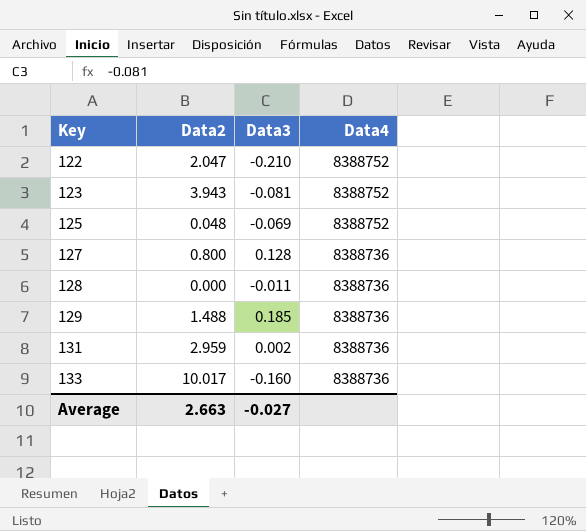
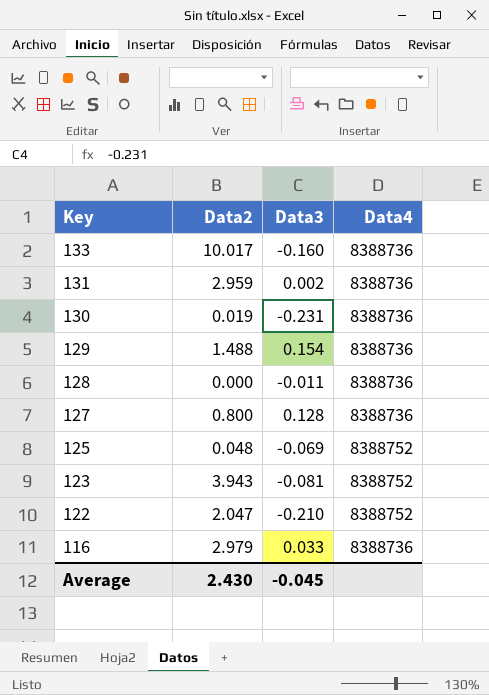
row order: Key ascending -> Key descending
row 130: none -> 0.019 | -0.231 | 8388736
129 | Data3: 0.185 -> 0.154
row 116: none -> 2.979 | 0.033 | 8388736
Average | Data2: 2.663 -> 2.430
Average | Data3: -0.027 -> -0.045

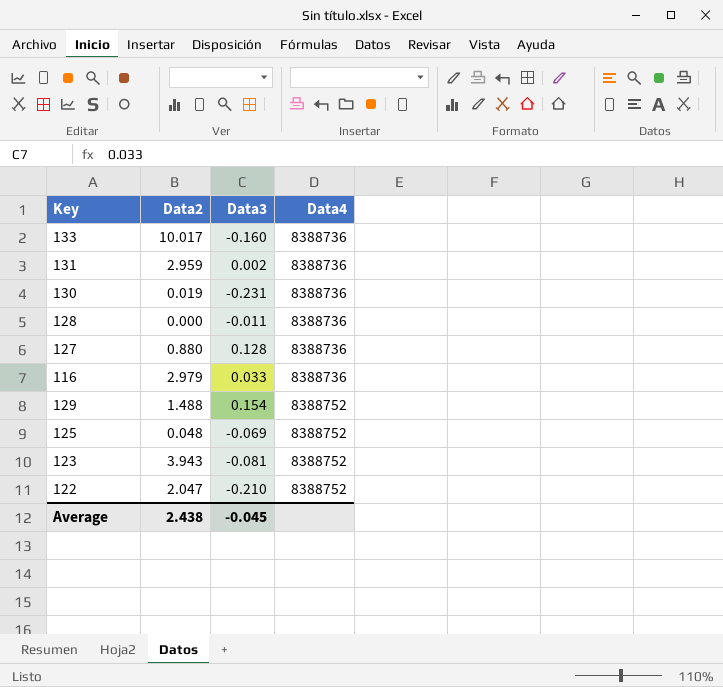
row order: Key descending -> Data4 ascending
127 | Data2: 0.800 -> 0.880
129 | Data4: 8388736 -> 8388752
Average | Data2: 2.430 -> 2.438

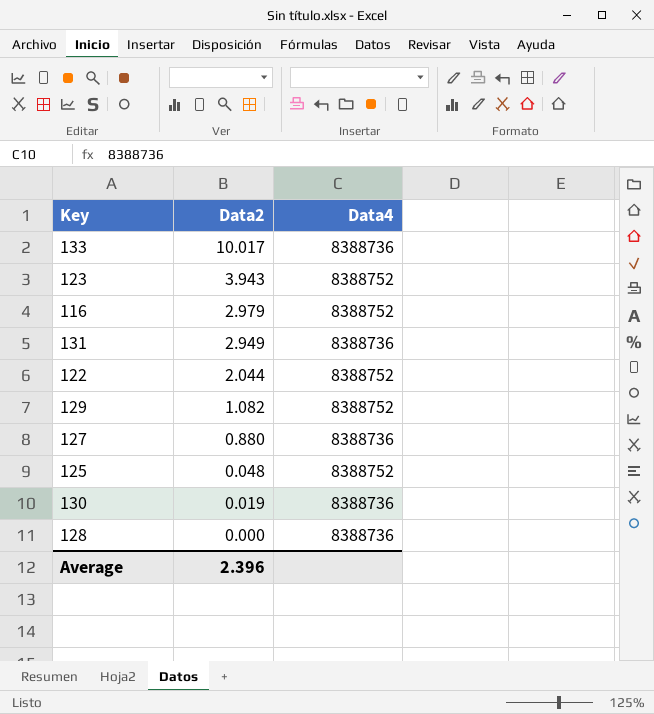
row order: Data4 ascending -> Data2 descending
column Data3 | position: 3 -> none
116 | Data4: 8388736 -> 8388752
131 | Data2: 2.959 -> 2.949
122 | Data2: 2.047 -> 2.044
129 | Data2: 1.488 -> 1.082
Average | Data2: 2.438 -> 2.396

